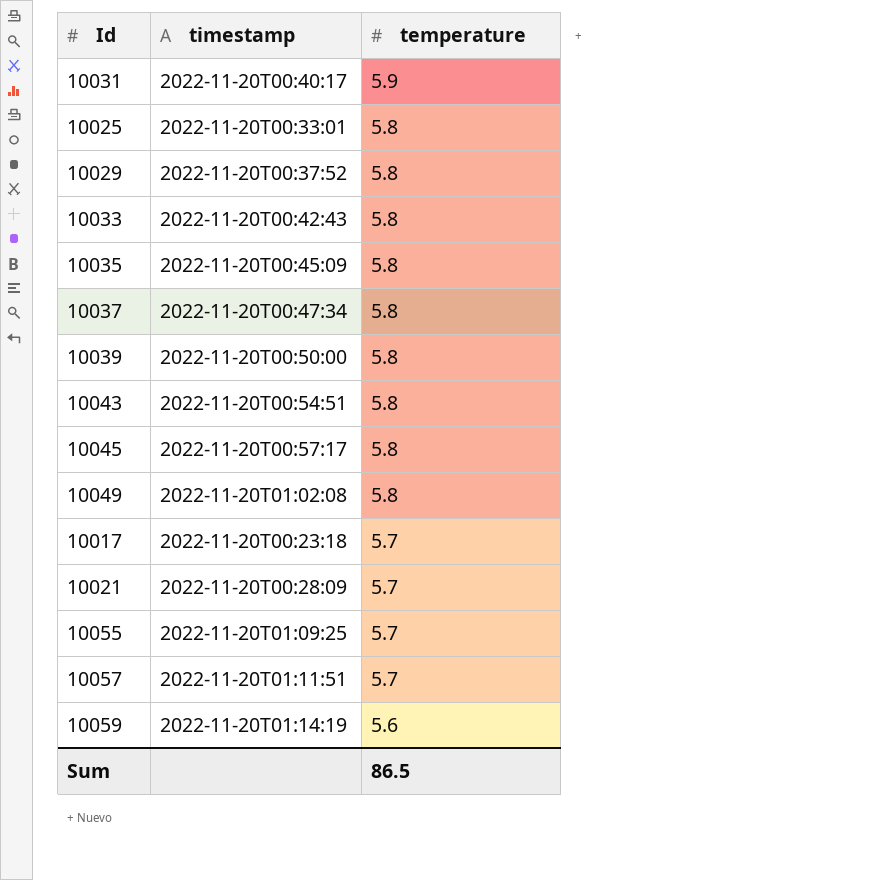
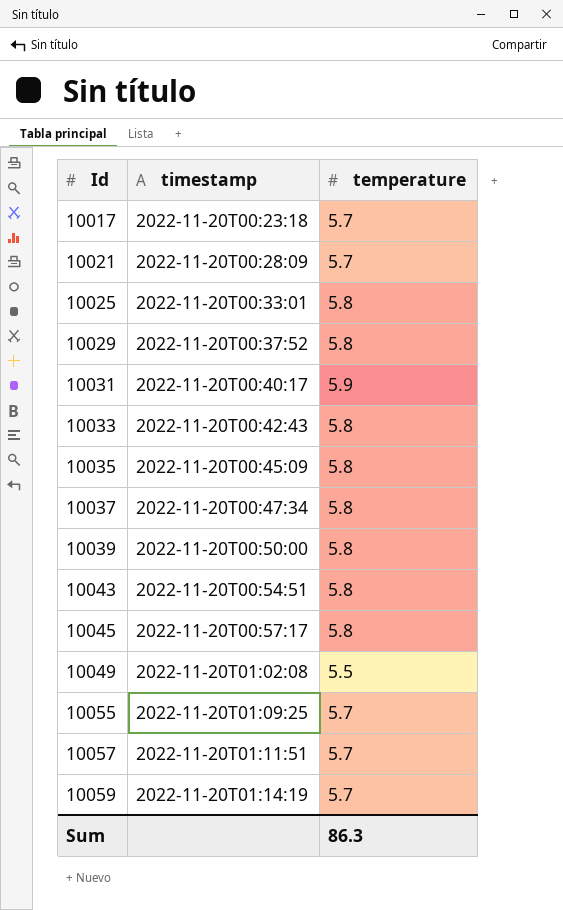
row order: temperature descending -> Id ascending
10049 | temperature: 5.8 -> 5.5
10059 | temperature: 5.6 -> 5.7
Sum | temperature: 86.5 -> 86.3

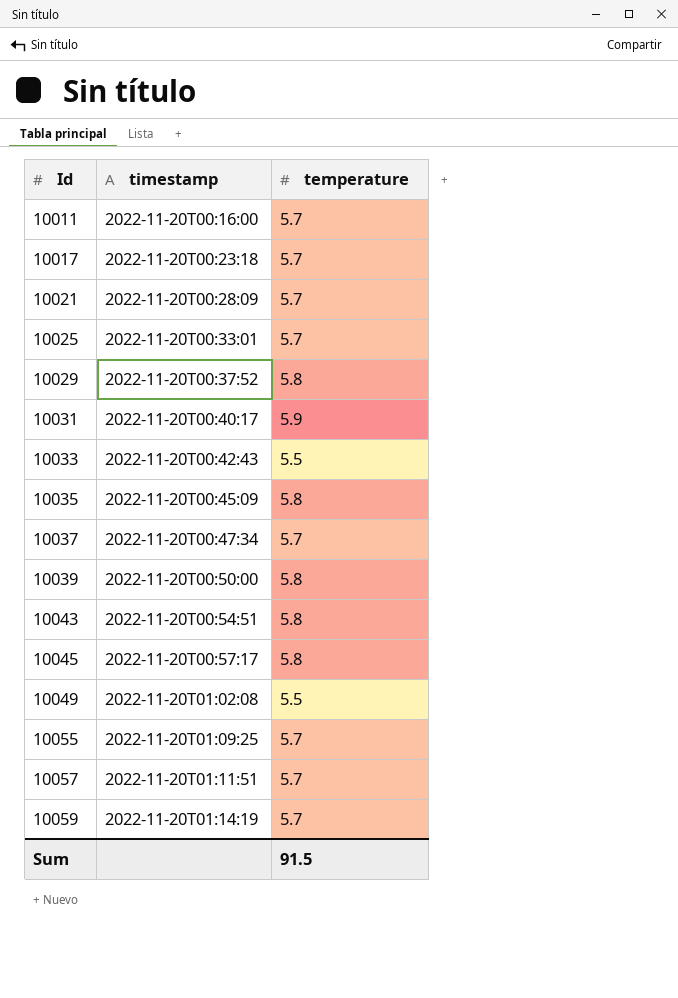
row 10011: none -> 2022-11-20T00:16:00 | 5.7
10025 | temperature: 5.8 -> 5.7
10033 | temperature: 5.8 -> 5.5
10037 | temperature: 5.8 -> 5.7
Sum | temperature: 86.3 -> 91.5

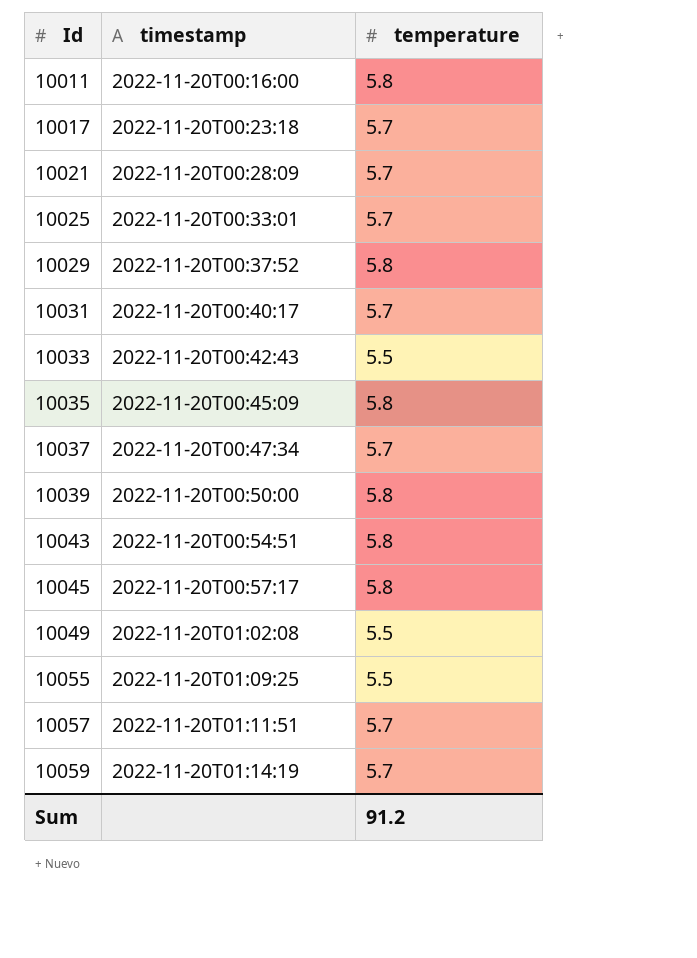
10011 | temperature: 5.7 -> 5.8
10031 | temperature: 5.9 -> 5.7
10055 | temperature: 5.7 -> 5.5
Sum | temperature: 91.5 -> 91.2

